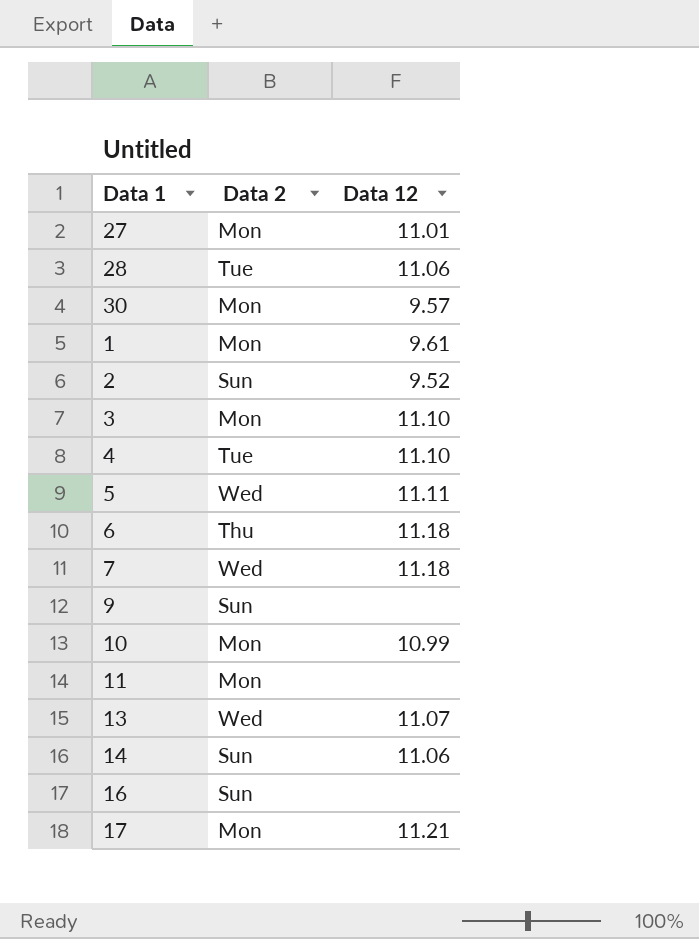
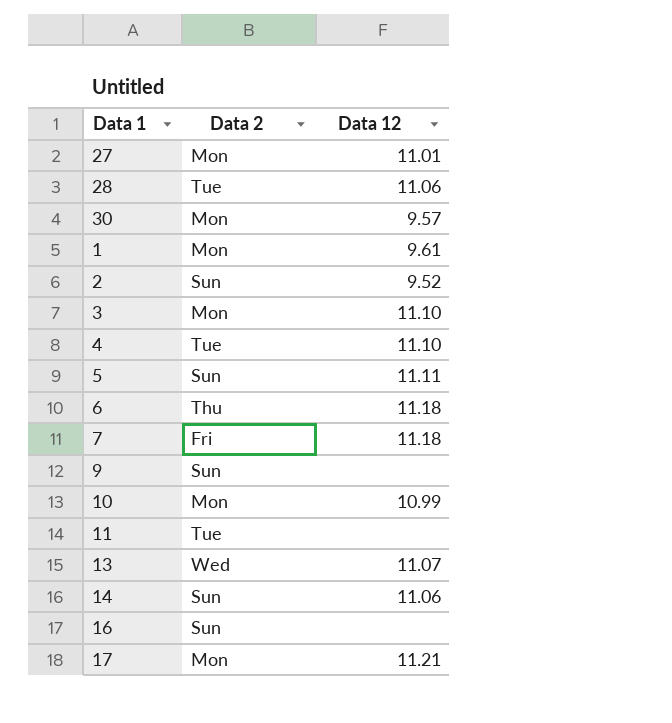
5 | Data 2: Wed -> Sun
7 | Data 2: Wed -> Fri
11 | Data 2: Mon -> Tue

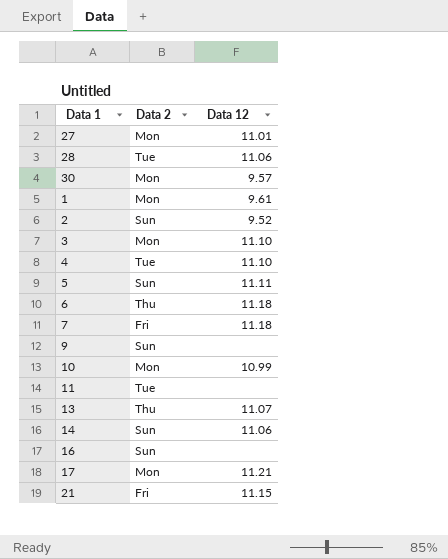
13 | Data 2: Wed -> Thu
row 21: none -> Fri | 11.15

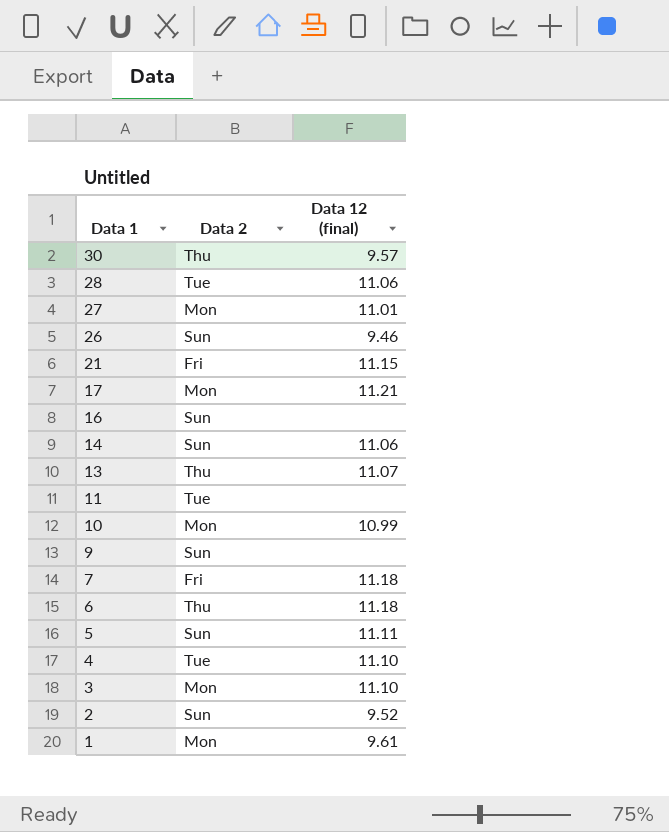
row order: none -> Data 1 descending
column name: Data 12 -> Data 12 (final)
30 | Data 2: Mon -> Thu
row 26: none -> Sun | 9.46

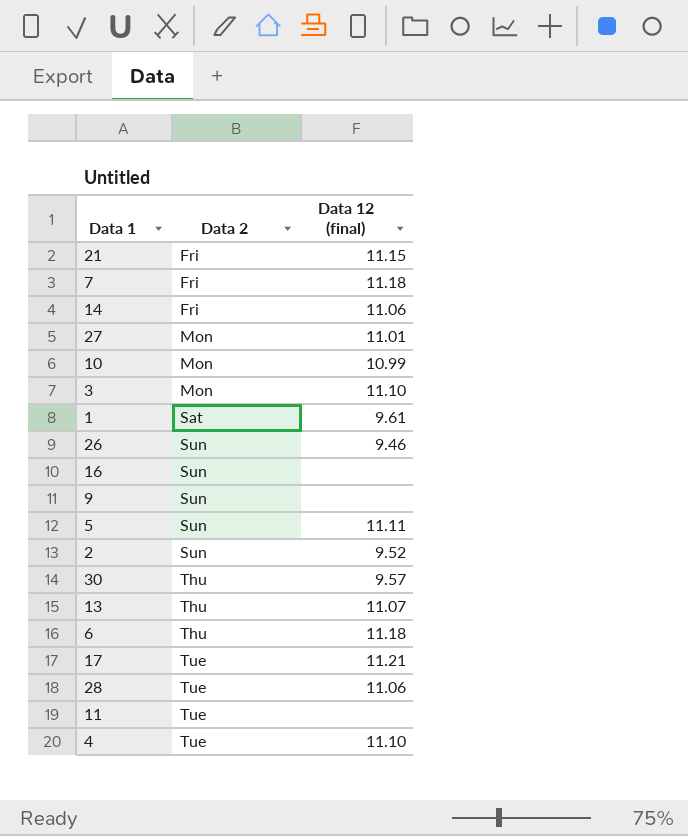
row order: Data 1 descending -> Data 2 ascending
14 | Data 2: Sun -> Fri
1 | Data 2: Mon -> Sat
17 | Data 2: Mon -> Tue

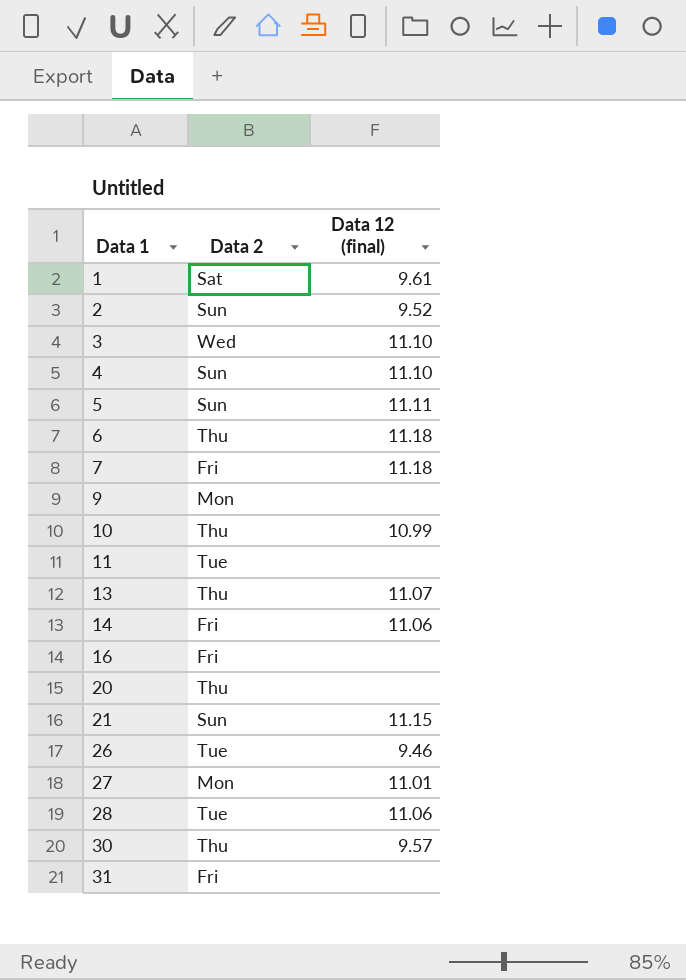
row order: Data 2 ascending -> Data 1 ascending
row 17: Tue | 11.21 -> none
3 | Data 2: Mon -> Wed
4 | Data 2: Tue -> Sun
9 | Data 2: Sun -> Mon
10 | Data 2: Mon -> Thu
16 | Data 2: Sun -> Fri
row 20: none -> Thu | none
21 | Data 2: Fri -> Sun
26 | Data 2: Sun -> Tue
row 31: none -> Fri | none

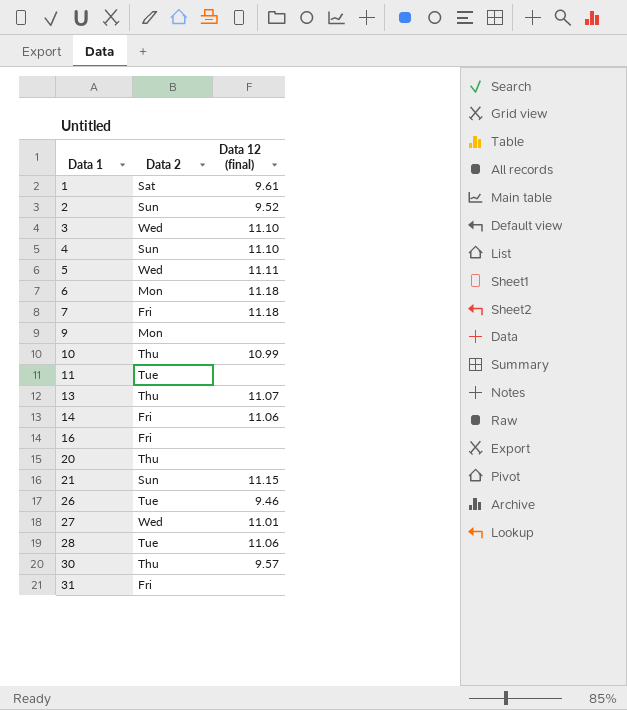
5 | Data 2: Sun -> Wed
6 | Data 2: Thu -> Mon
27 | Data 2: Mon -> Wed

